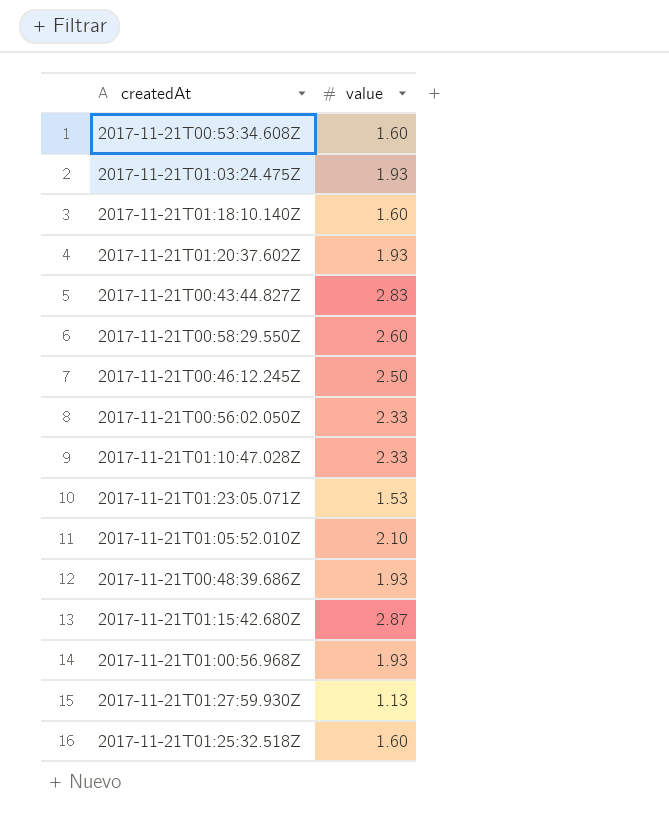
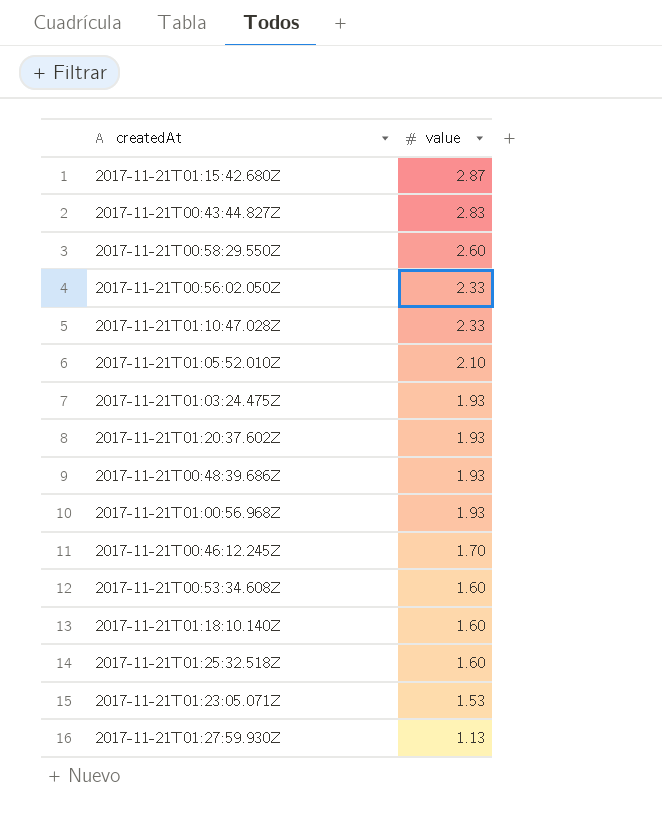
row order: none -> value descending
2017-11-21T00:46:12.245Z | value: 2.50 -> 1.70

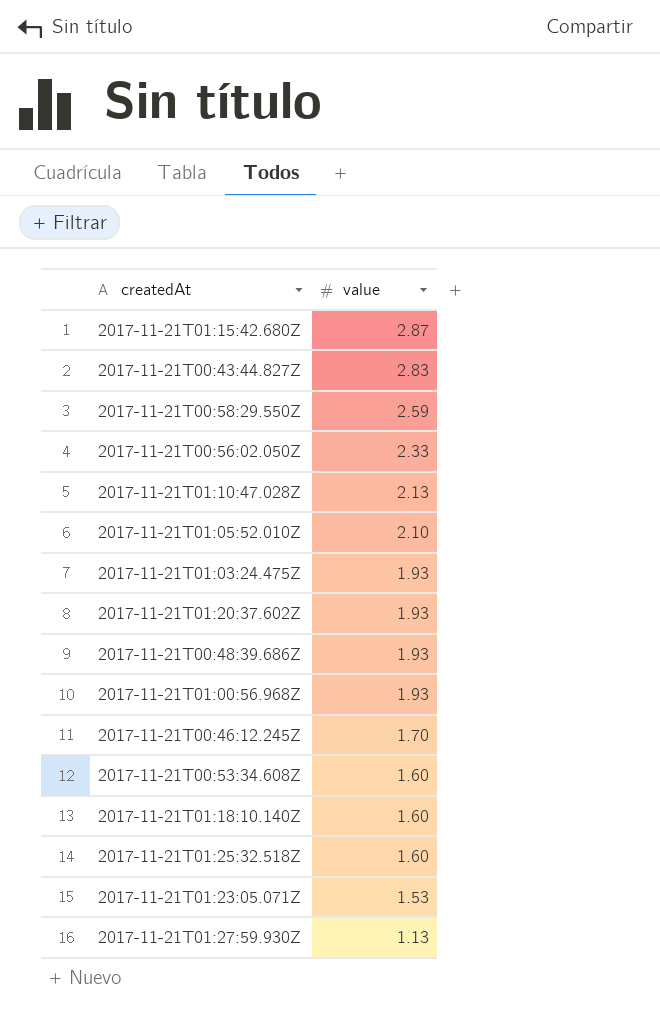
2017-11-21T00:58:29.550Z | value: 2.60 -> 2.59
2017-11-21T01:10:47.028Z | value: 2.33 -> 2.13

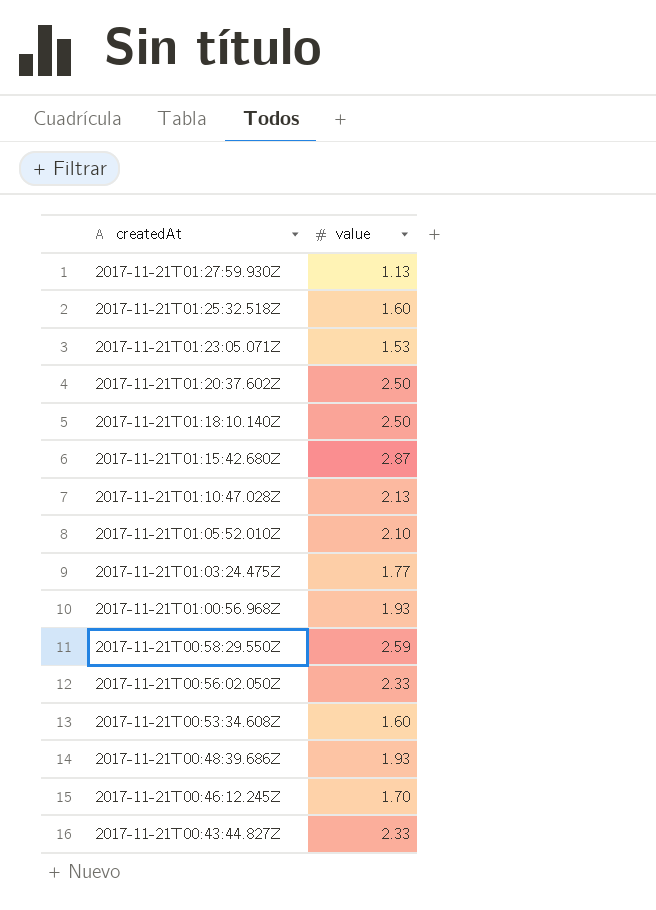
row order: value descending -> createdAt descending
2017-11-21T01:20:37.602Z | value: 1.93 -> 2.50
2017-11-21T01:18:10.140Z | value: 1.60 -> 2.50
2017-11-21T01:03:24.475Z | value: 1.93 -> 1.77
2017-11-21T00:43:44.827Z | value: 2.83 -> 2.33

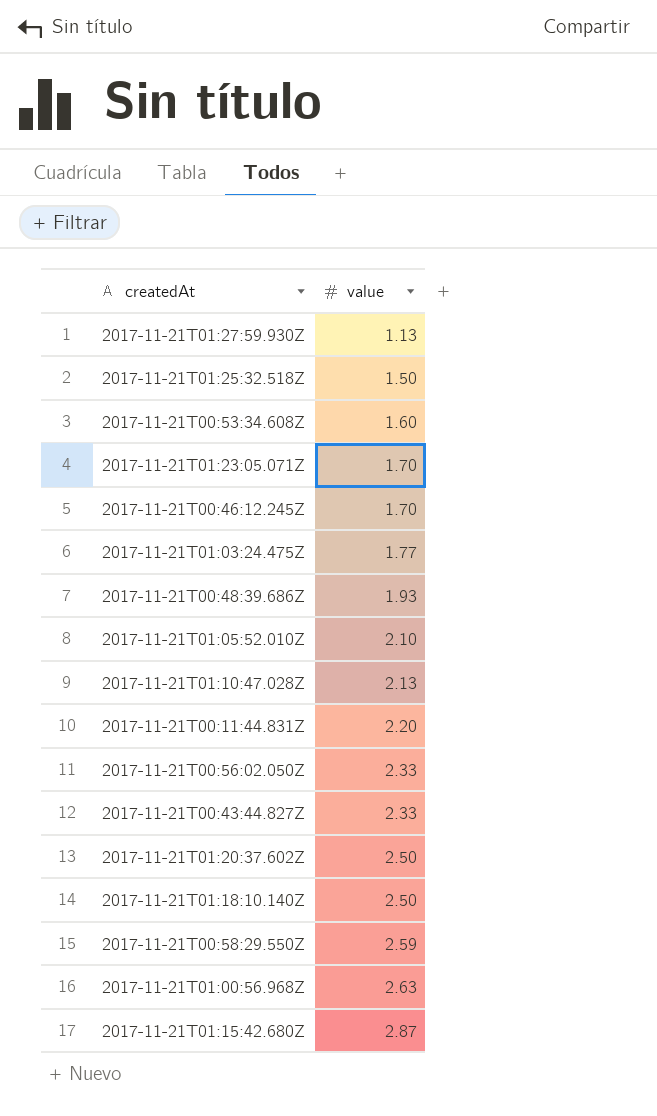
row order: createdAt descending -> value ascending
2017-11-21T01:25:32.518Z | value: 1.60 -> 1.50
2017-11-21T01:23:05.071Z | value: 1.53 -> 1.70
row 2017-11-21T00:11:44.831Z: none -> 2.20
2017-11-21T01:00:56.968Z | value: 1.93 -> 2.63

